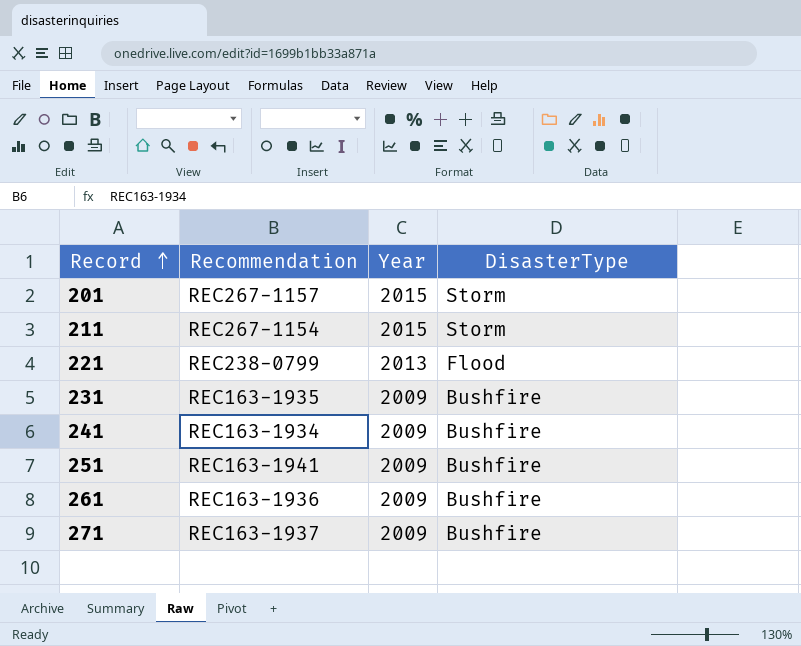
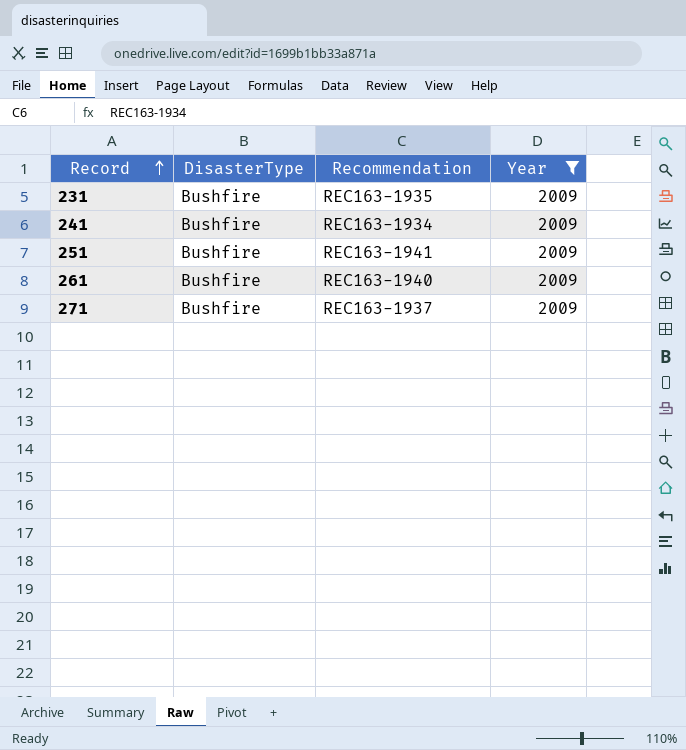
filter: none -> Year = 2009
column DisasterType | position: 4 -> 2
261 | Recommendation: REC163-1936 -> REC163-1940

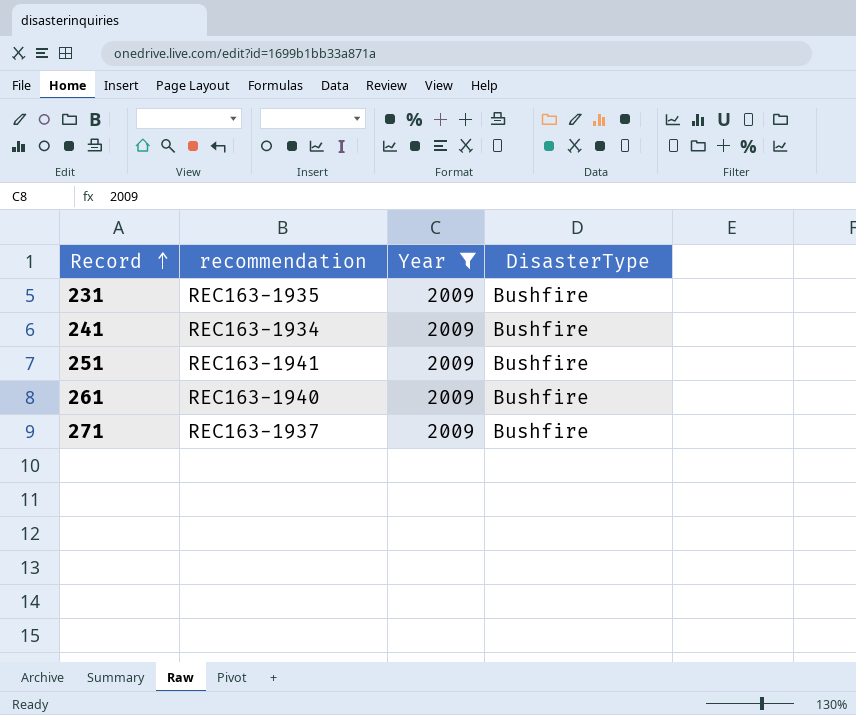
column name: Recommendation -> recommendation
column DisasterType | position: 2 -> 4

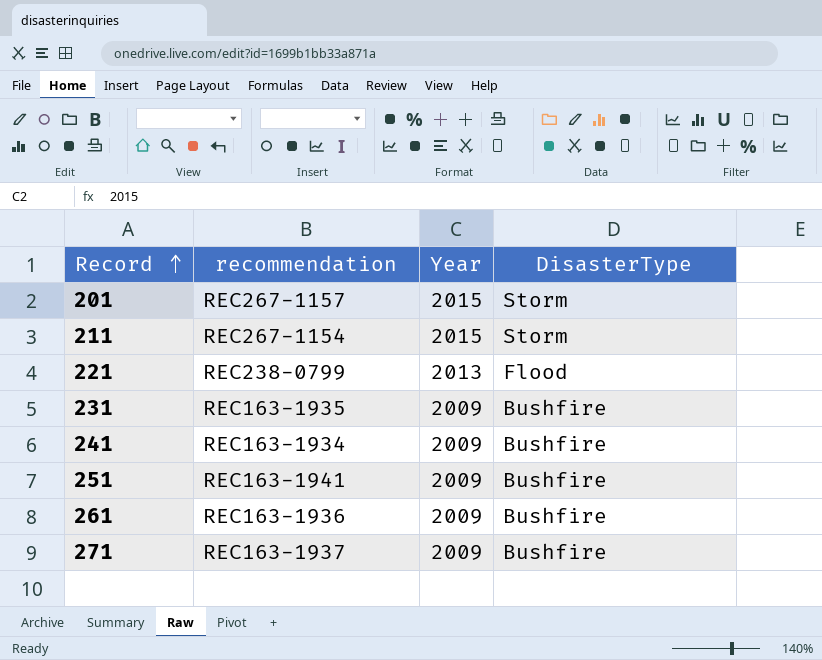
filter: Year = 2009 -> none
261 | recommendation: REC163-1940 -> REC163-1936

